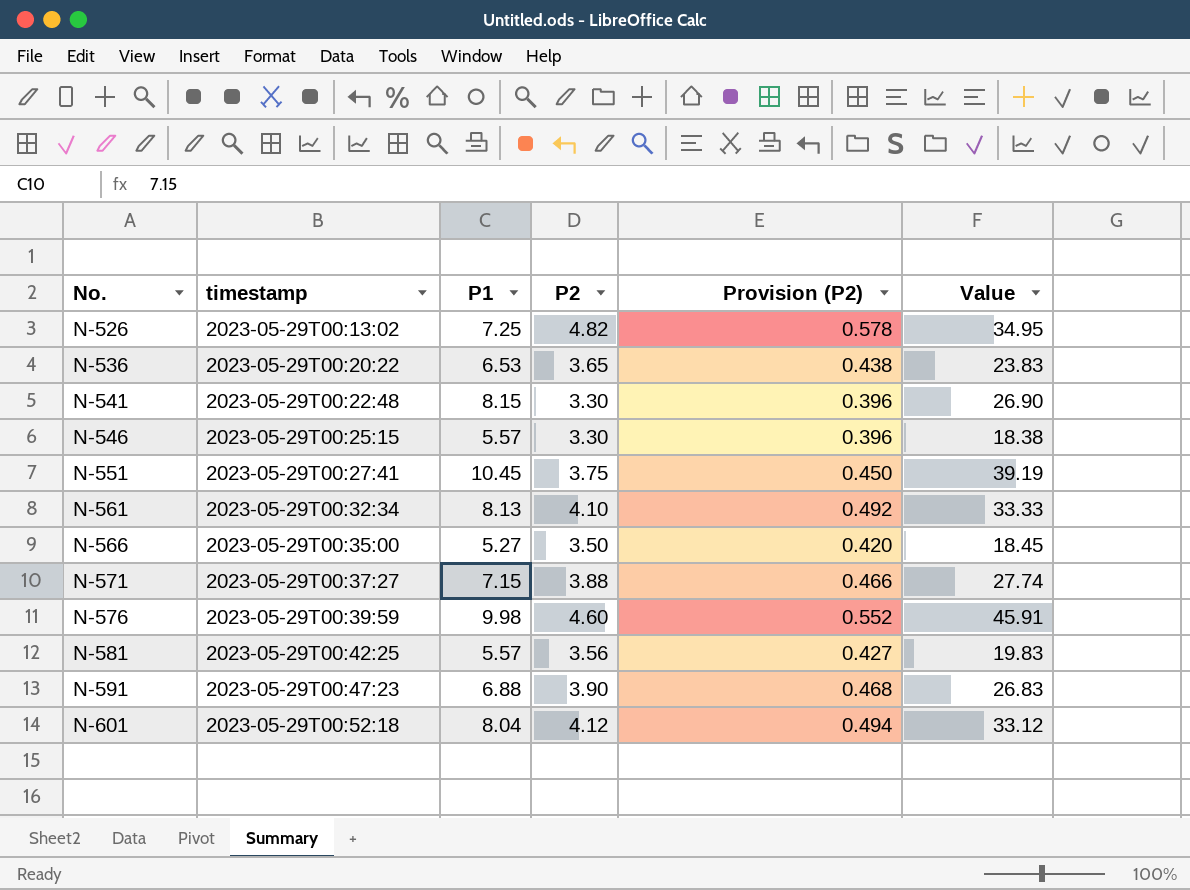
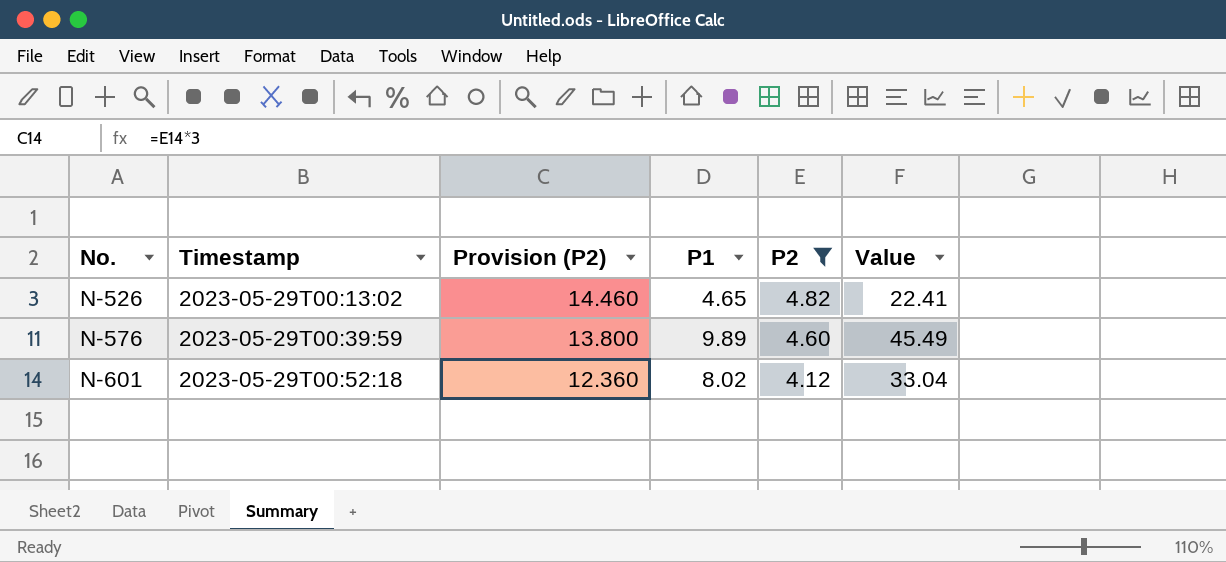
filter: none -> P2 >= 4.12
column name: timestamp -> Timestamp
column Provision (P2) | formula: [P2] * 0.12 -> [P2] * 3
column Provision (P2) | position: 5 -> 3
N-526 | P1: 7.25 -> 4.65
N-526 | Value: 34.95 -> 22.41
N-576 | P1: 9.98 -> 9.89
N-576 | Value: 45.91 -> 45.49
N-601 | P1: 8.04 -> 8.02
N-601 | Value: 33.12 -> 33.04

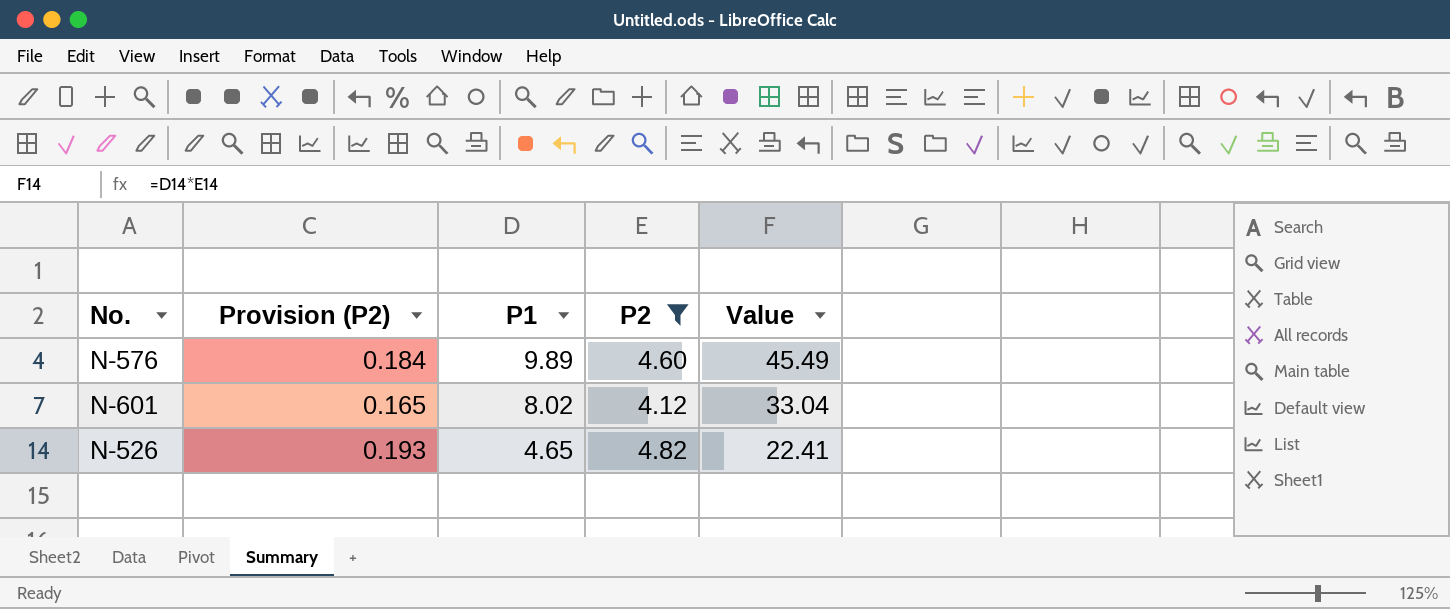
row order: No. ascending -> P1 descending
column Timestamp | position: 2 -> none
column Provision (P2) | formula: [P2] * 3 -> [P2] * 0.04

